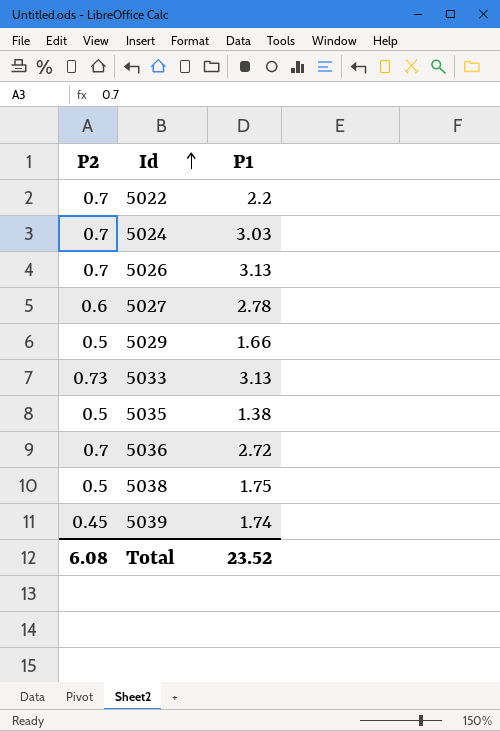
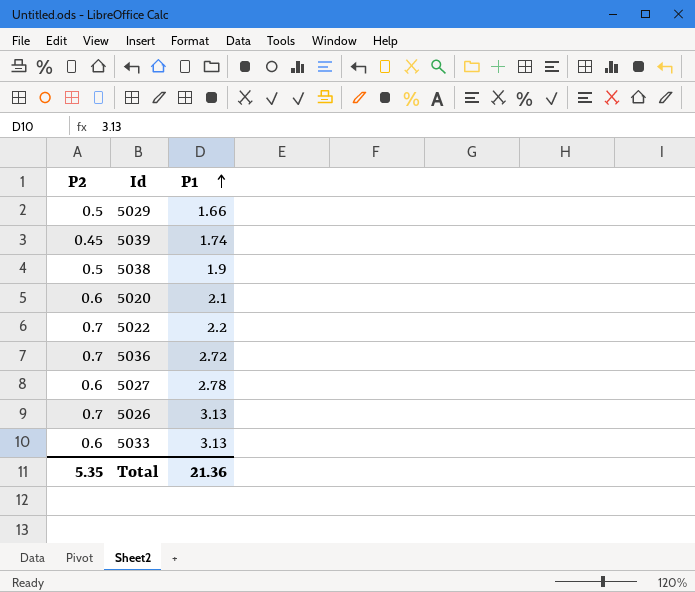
row order: Id ascending -> P1 ascending
row 5024: 0.7 | 3.03 -> none
row 5035: 0.5 | 1.38 -> none
5038 | P1: 1.75 -> 1.9
row 5020: none -> 0.6 | 2.1
5033 | P2: 0.73 -> 0.6
Total | P2: 6.08 -> 5.35
Total | P1: 23.52 -> 21.36

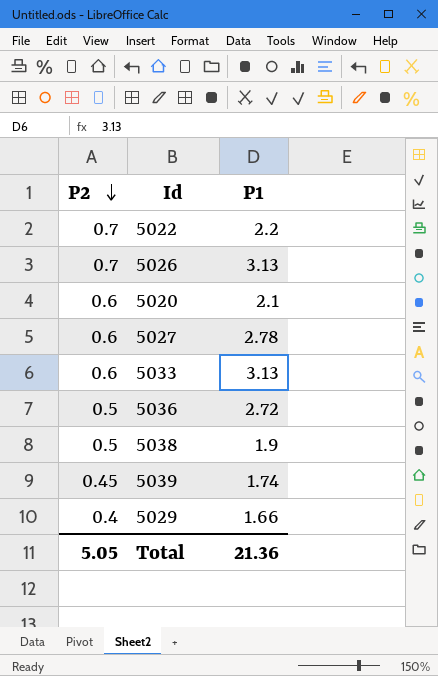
row order: P1 ascending -> P2 descending
5036 | P2: 0.7 -> 0.5
5029 | P2: 0.5 -> 0.4
Total | P2: 5.35 -> 5.05

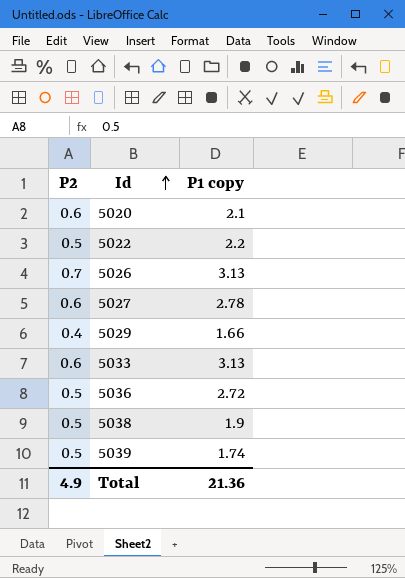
row order: P2 descending -> Id ascending
column name: P1 -> P1 copy
5022 | P2: 0.7 -> 0.5
5039 | P2: 0.45 -> 0.5
Total | P2: 5.05 -> 4.9

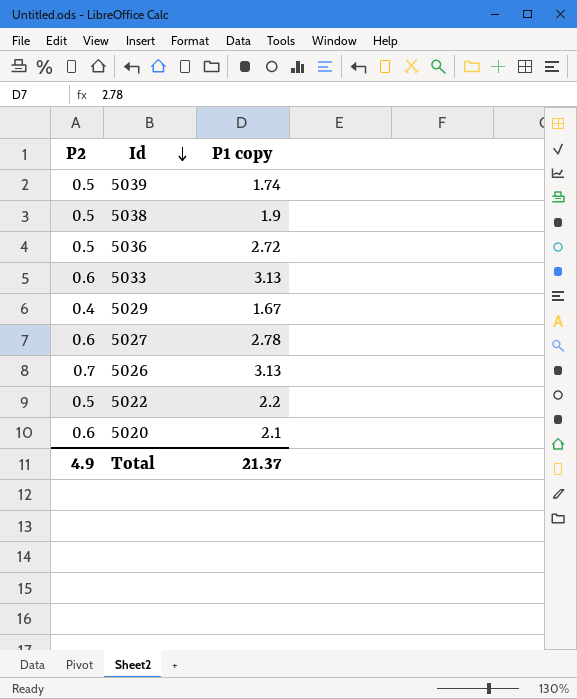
row order: Id ascending -> Id descending
5029 | P1 copy: 1.66 -> 1.67
Total | P1 copy: 21.36 -> 21.37

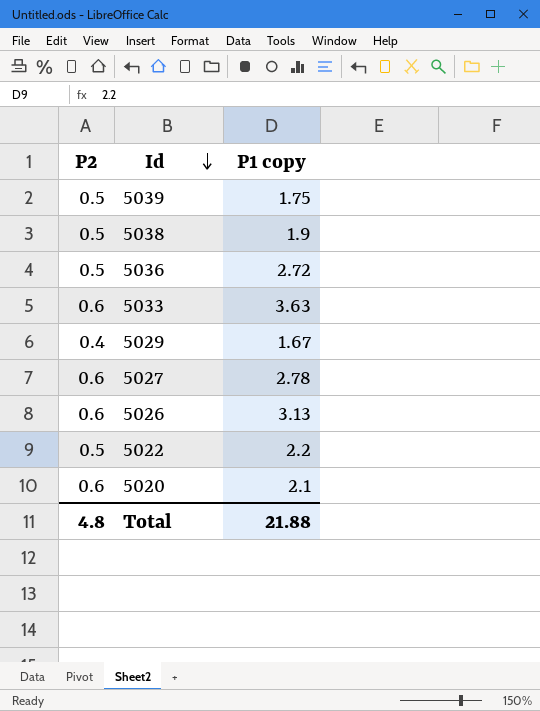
5039 | P1 copy: 1.74 -> 1.75
5033 | P1 copy: 3.13 -> 3.63
5026 | P2: 0.7 -> 0.6
Total | P2: 4.9 -> 4.8
Total | P1 copy: 21.37 -> 21.88

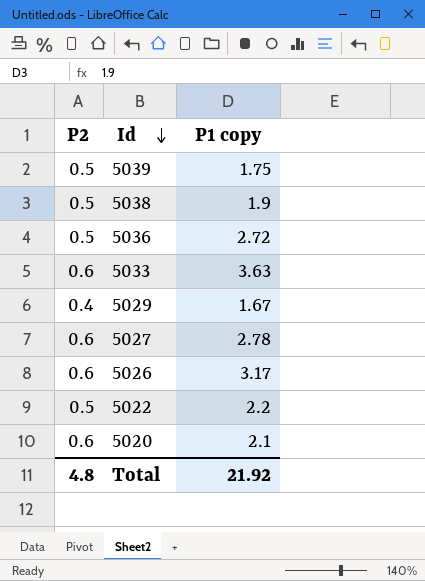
5026 | P1 copy: 3.13 -> 3.17
Total | P1 copy: 21.88 -> 21.92

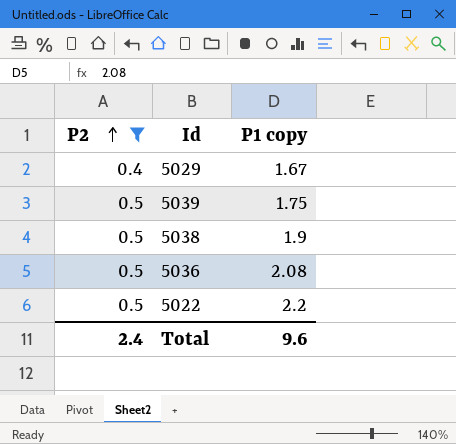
filter: none -> P2 != 0.6
row order: Id descending -> P2 ascending
5036 | P1 copy: 2.72 -> 2.08
Total | P2: 4.8 -> 2.4
Total | P1 copy: 21.92 -> 9.6

